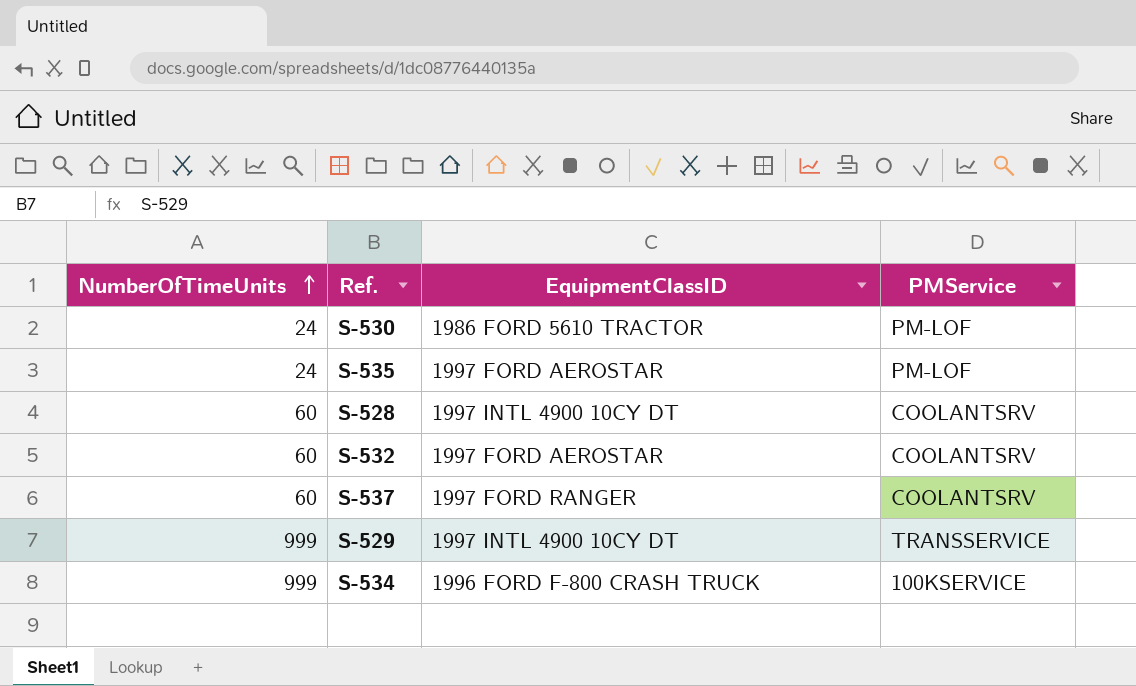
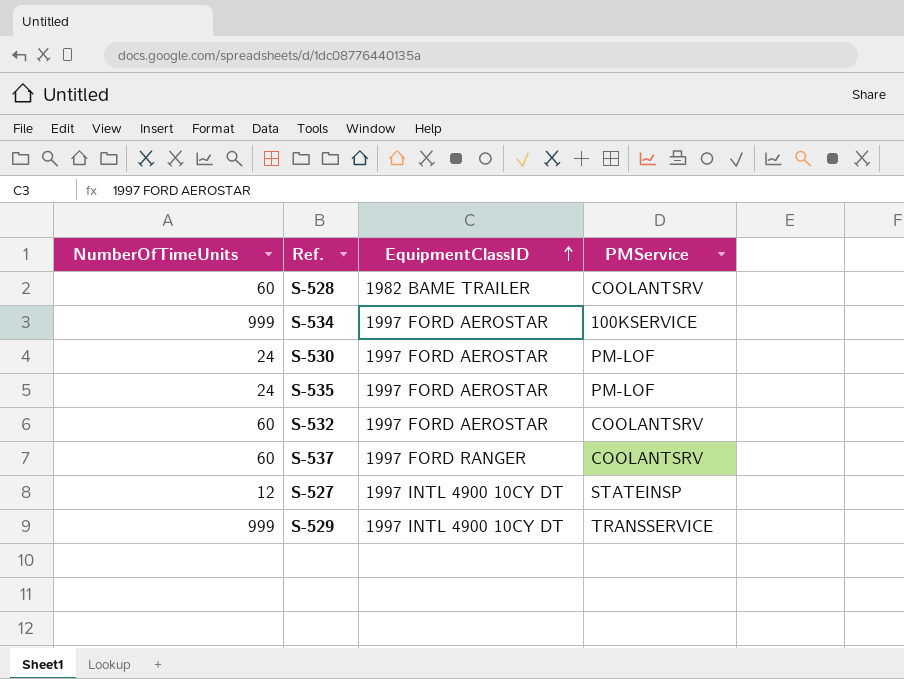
row order: NumberOfTimeUnits ascending -> EquipmentClassID ascending
S-528 | EquipmentClassID: 1997 INTL 4900 10CY DT -> 1982 BAME TRAILER
S-534 | EquipmentClassID: 1996 FORD F-800 CRASH TRUCK -> 1997 FORD AEROSTAR
S-530 | EquipmentClassID: 1986 FORD 5610 TRACTOR -> 1997 FORD AEROSTAR
row S-527: none -> 12 | 1997 INTL 4900 10CY DT | STATEINSP

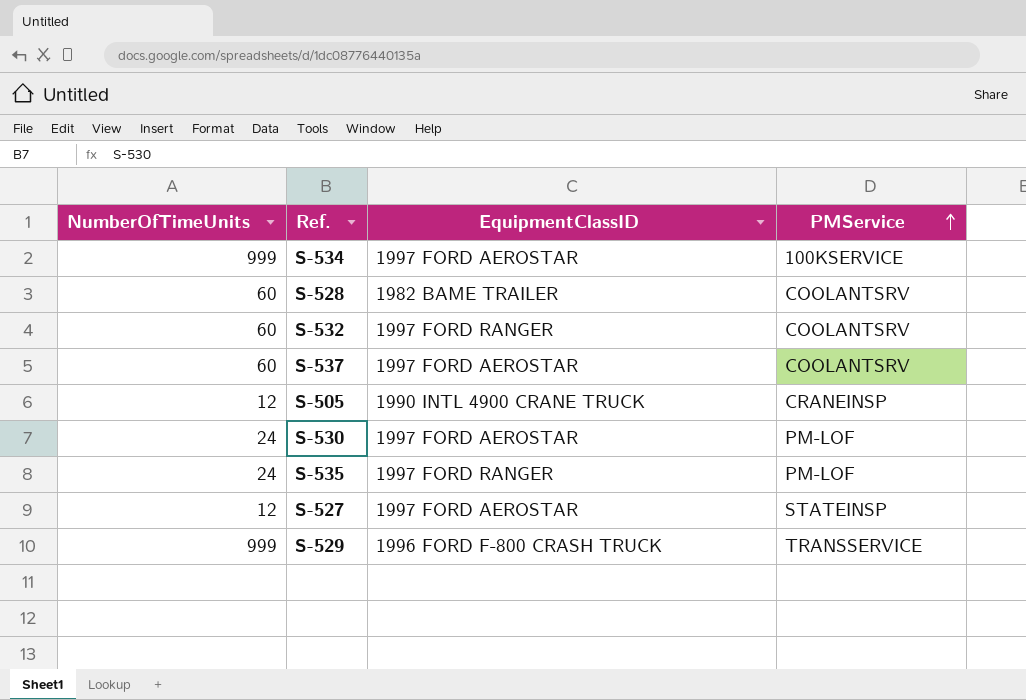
row order: EquipmentClassID ascending -> PMService ascending
S-532 | EquipmentClassID: 1997 FORD AEROSTAR -> 1997 FORD RANGER
S-537 | EquipmentClassID: 1997 FORD RANGER -> 1997 FORD AEROSTAR
row S-505: none -> 12 | 1990 INTL 4900 CRANE TRUCK | CRANEINSP
S-535 | EquipmentClassID: 1997 FORD AEROSTAR -> 1997 FORD RANGER
S-527 | EquipmentClassID: 1997 INTL 4900 10CY DT -> 1997 FORD AEROSTAR
S-529 | EquipmentClassID: 1997 INTL 4900 10CY DT -> 1996 FORD F-800 CRASH TRUCK

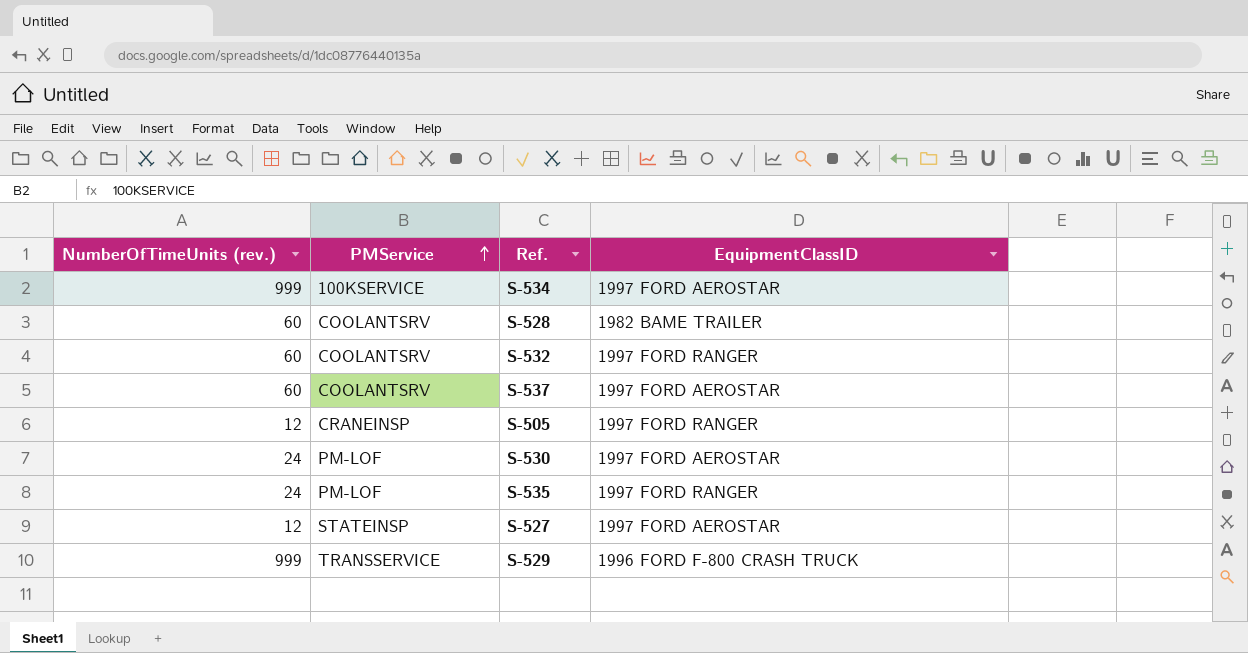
column name: NumberOfTimeUnits -> NumberOfTimeUnits (rev.)
column PMService | position: 4 -> 2
S-505 | EquipmentClassID: 1990 INTL 4900 CRANE TRUCK -> 1997 FORD RANGER

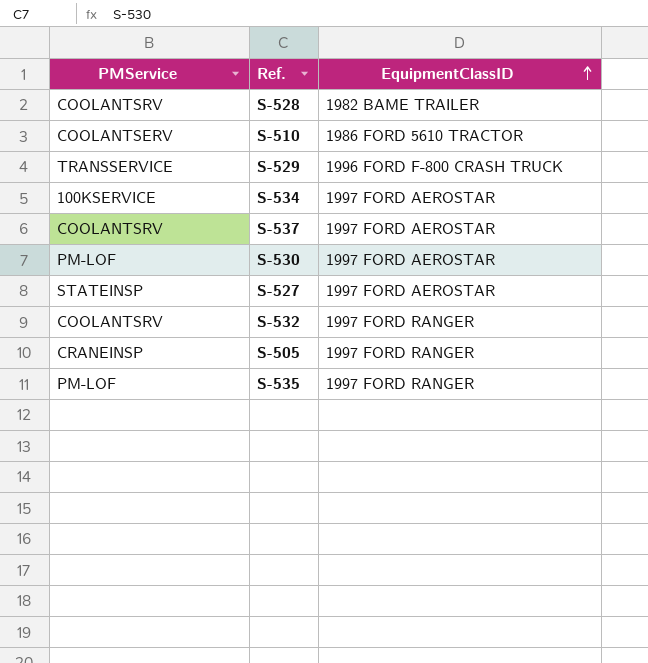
row order: PMService ascending -> EquipmentClassID ascending
column NumberOfTimeUnits (rev.) | position: 1 -> none
row S-510: none -> COOLANTSERV | 1986 FORD 5610 TRACTOR

